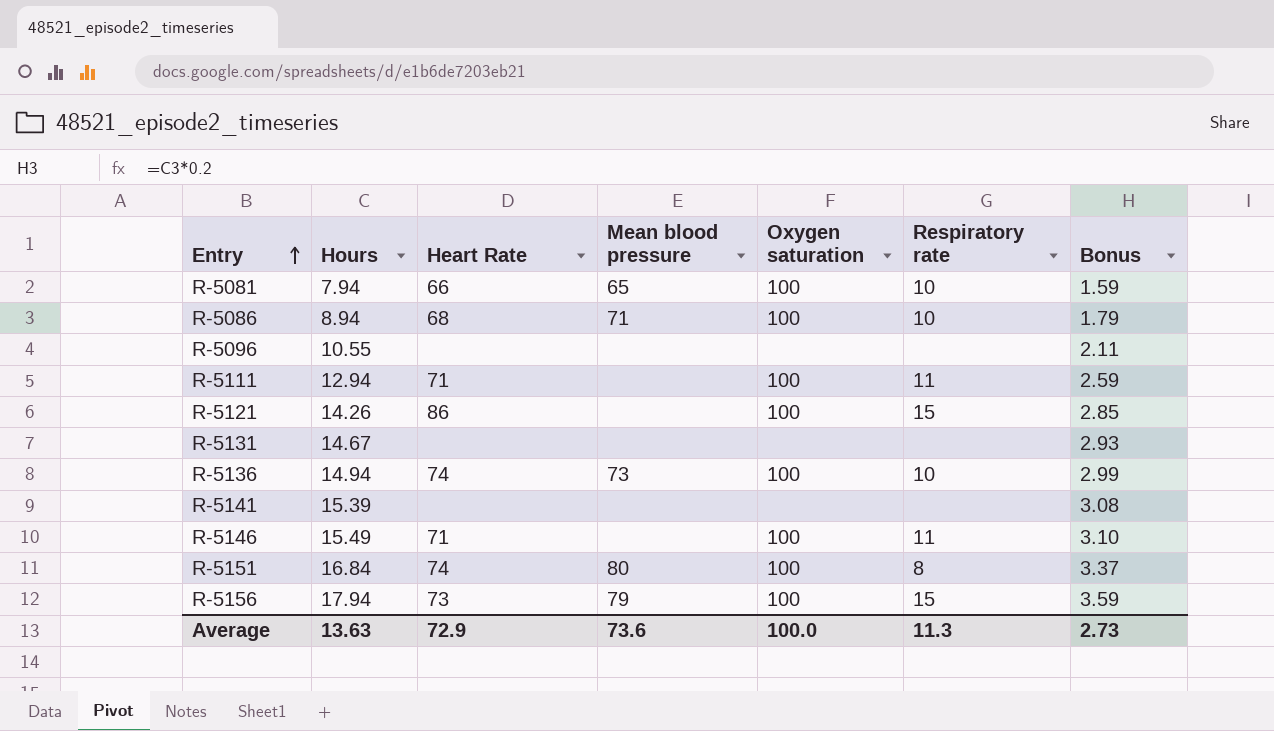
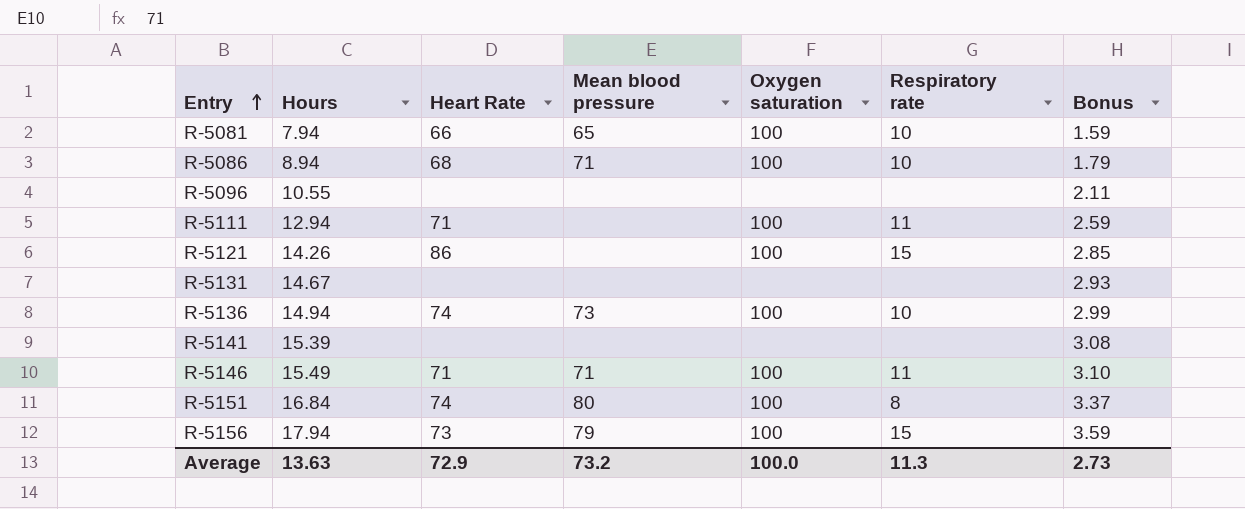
R-5146 | Mean blood pressure: none -> 71
Average | Mean blood pressure: 73.6 -> 73.2

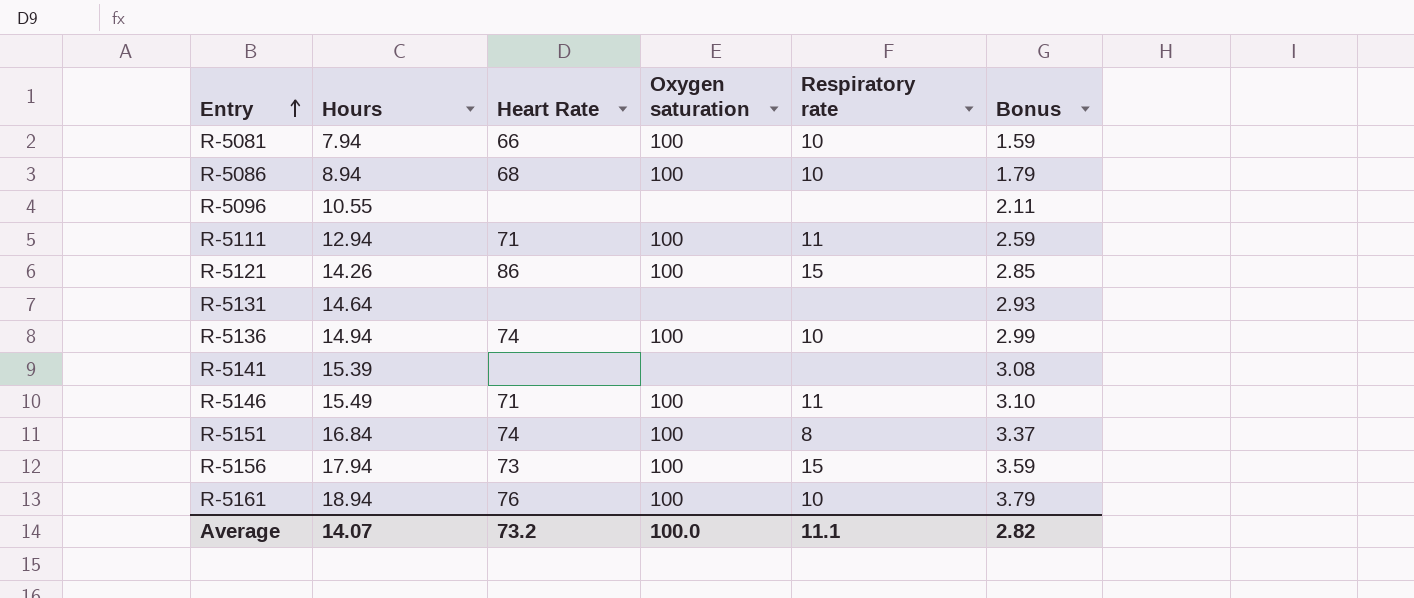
column Mean blood pressure | position: 4 -> none
R-5131 | Hours: 14.67 -> 14.64
row R-5161: none -> 18.94 | 76 | 100 | 10 | 3.79
Average | Hours: 13.63 -> 14.07
Average | Heart Rate: 72.9 -> 73.2
Average | Respiratory rate: 11.3 -> 11.1
Average | Bonus: 2.73 -> 2.82

